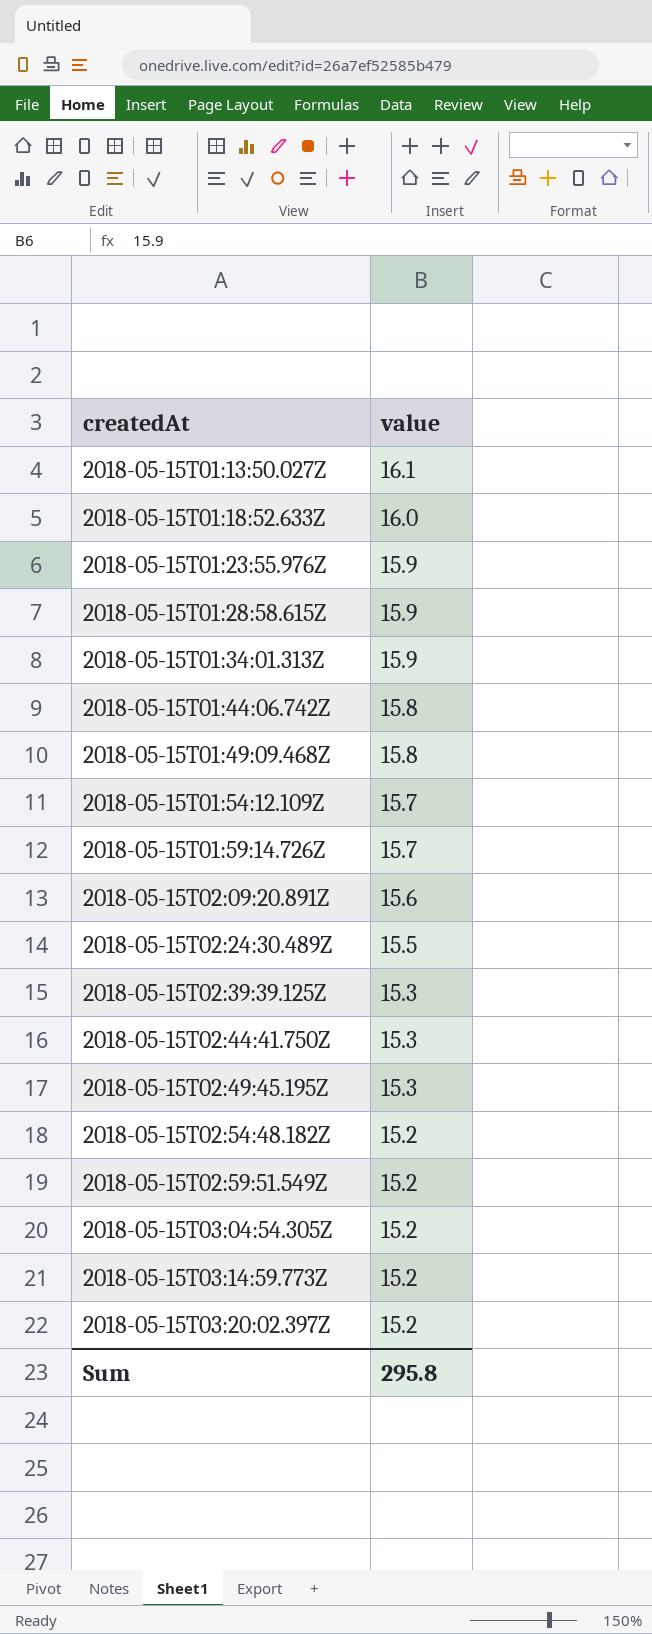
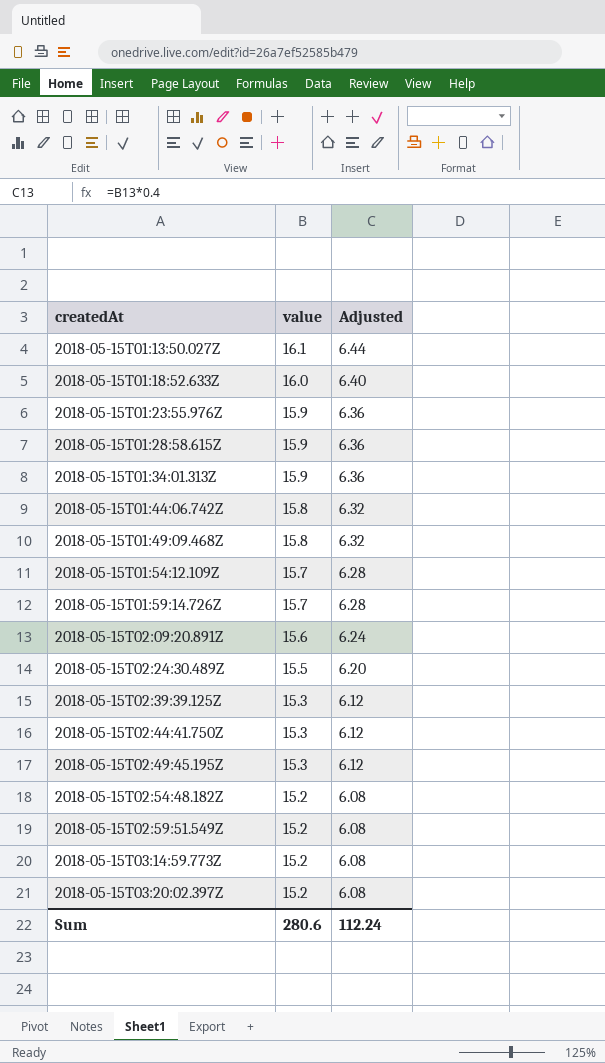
column Adjusted | formula: none -> [value] * 0.4
row 2018-05-15T03:04:54.305Z: 15.2 -> none
Sum | value: 295.8 -> 280.6

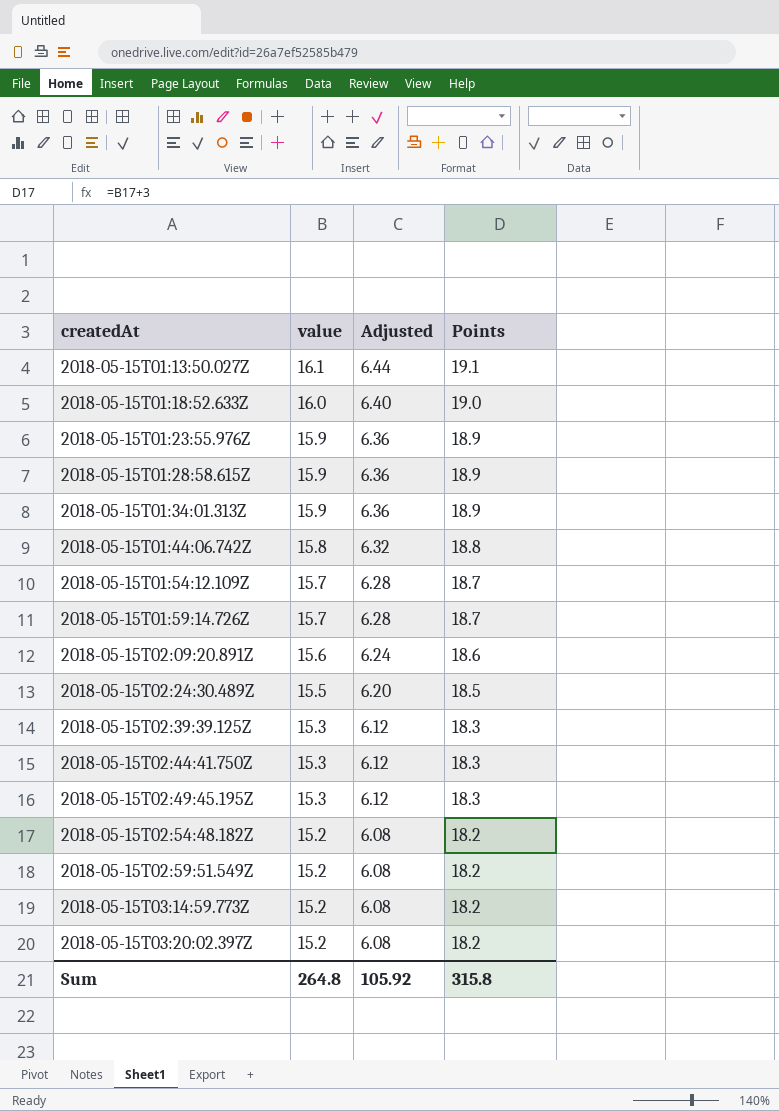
column Points | formula: none -> [value] + 3
row 2018-05-15T01:49:09.468Z: 15.8 | 6.32 -> none
Sum | value: 280.6 -> 264.8
Sum | Adjusted: 112.24 -> 105.92

